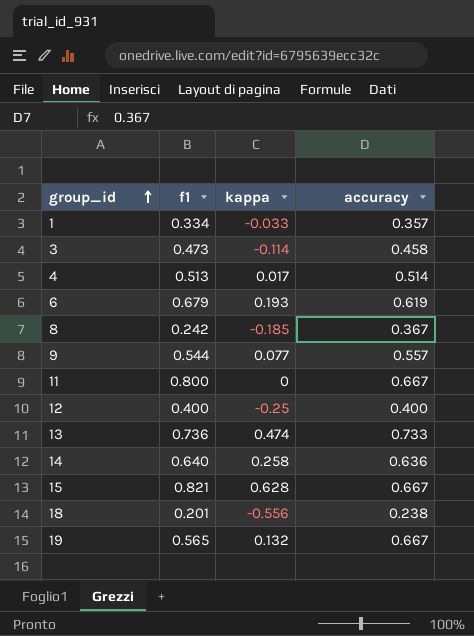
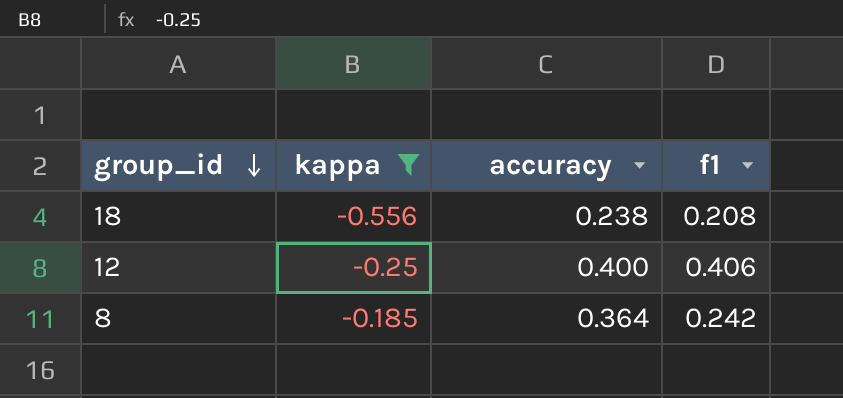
filter: none -> kappa <= -0.185
row order: group_id ascending -> group_id descending
column f1 | position: 2 -> 4
18 | f1: 0.201 -> 0.208
12 | f1: 0.400 -> 0.406
8 | accuracy: 0.367 -> 0.364

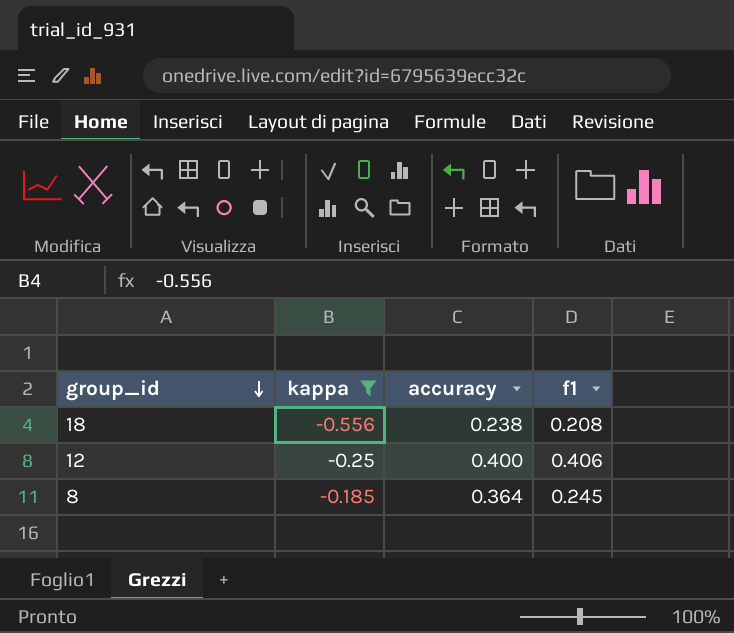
8 | f1: 0.242 -> 0.245

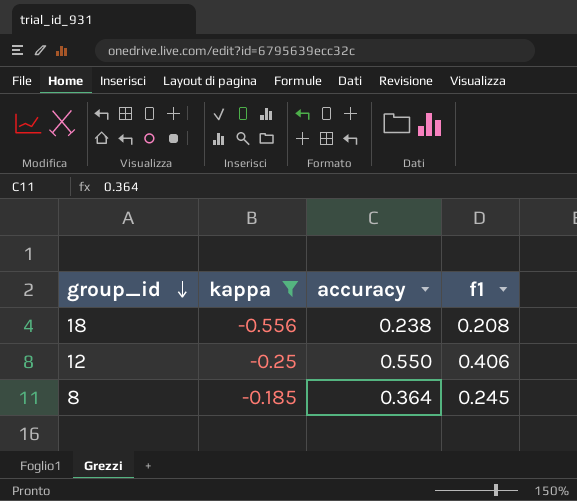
12 | accuracy: 0.400 -> 0.550

